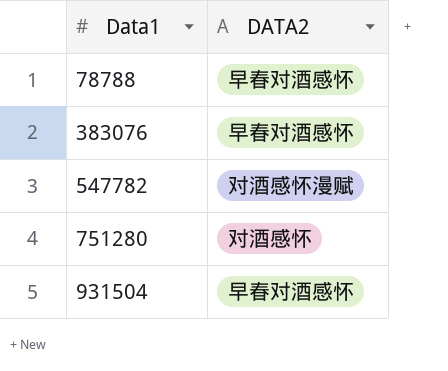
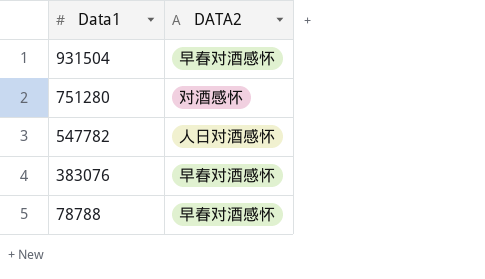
row order: Data1 ascending -> Data1 descending
547782 | DATA2: 对酒感怀漫赋 -> 人日对酒感怀

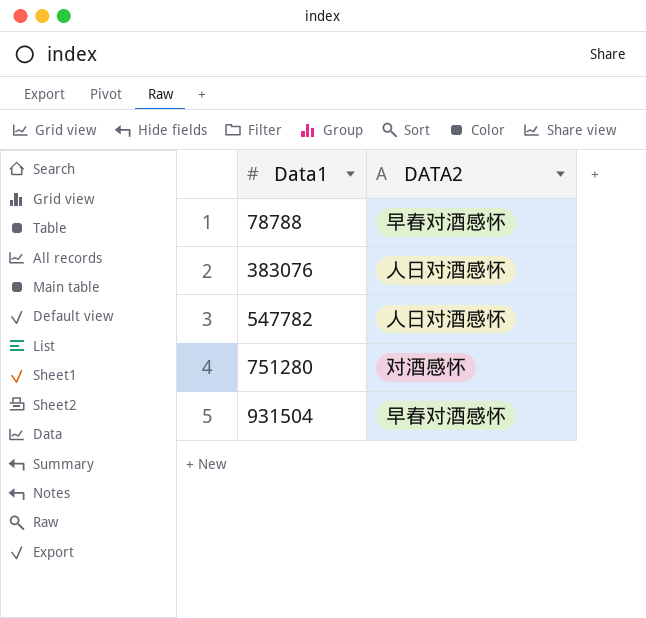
row order: Data1 descending -> Data1 ascending
383076 | DATA2: 早春对酒感怀 -> 人日对酒感怀

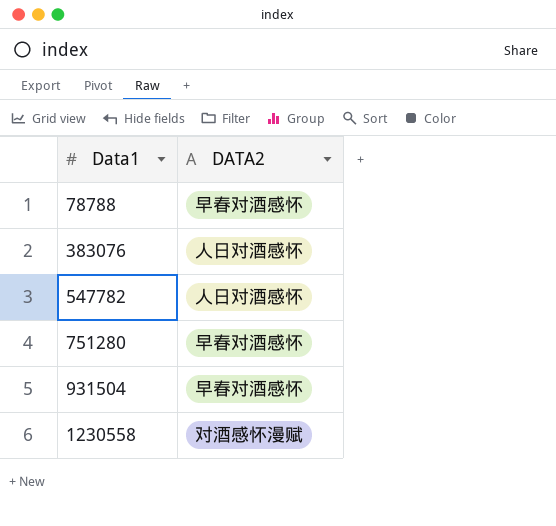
751280 | DATA2: 对酒感怀 -> 早春对酒感怀
row 1230558: none -> 对酒感怀漫赋

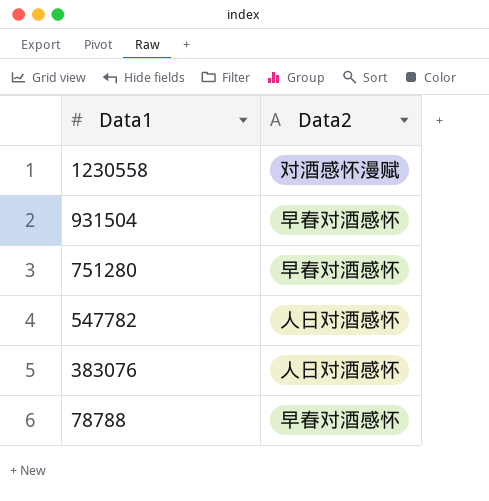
row order: Data1 ascending -> Data1 descending
column name: DATA2 -> Data2

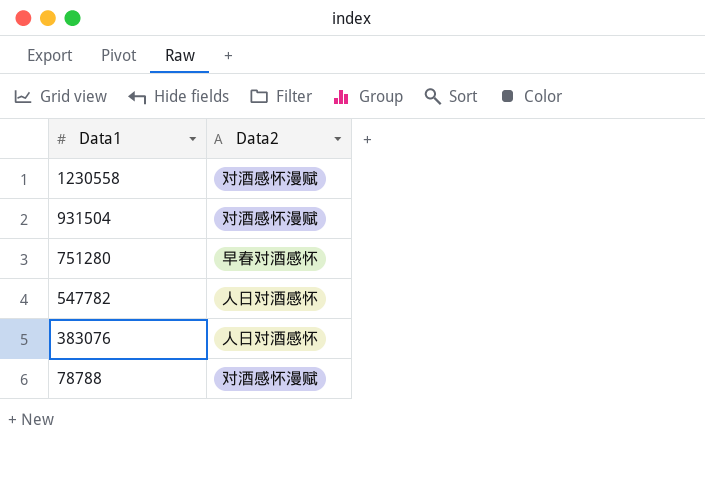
931504 | Data2: 早春对酒感怀 -> 对酒感怀漫赋
78788 | Data2: 早春对酒感怀 -> 对酒感怀漫赋

